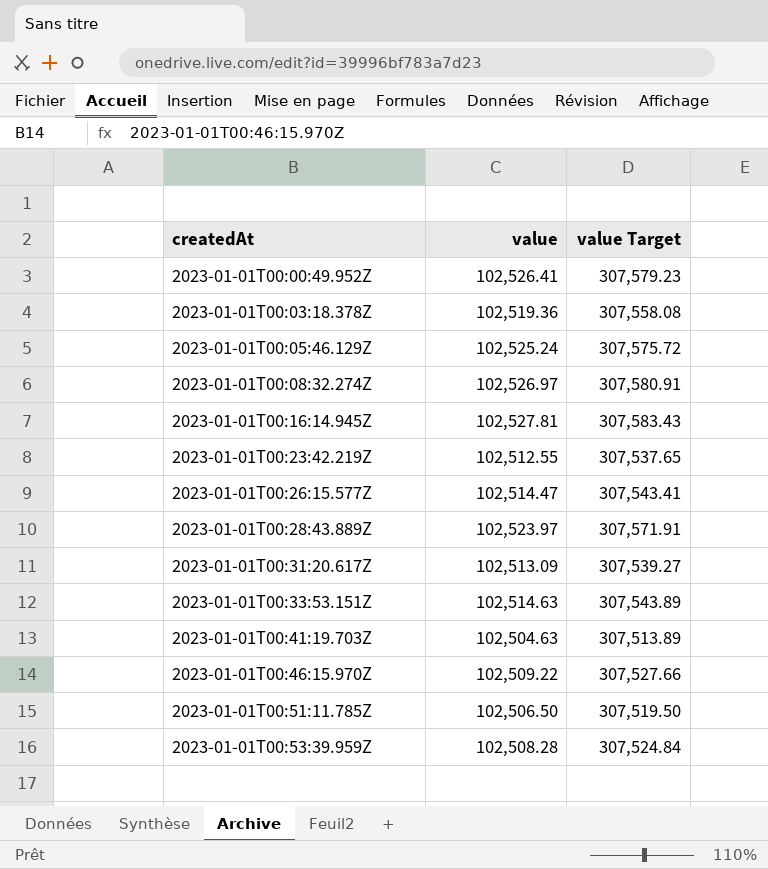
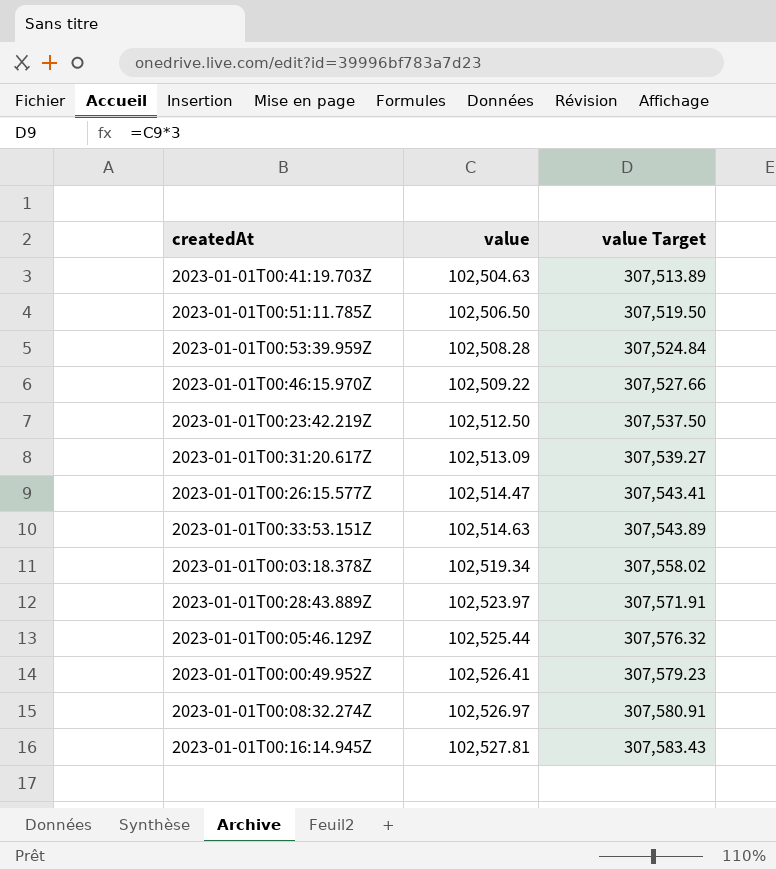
row order: createdAt ascending -> value ascending
2023-01-01T00:23:42.219Z | value: 102,512.55 -> 102,512.50
2023-01-01T00:23:42.219Z | value Target: 307,537.65 -> 307,537.50
2023-01-01T00:03:18.378Z | value: 102,519.36 -> 102,519.34
2023-01-01T00:03:18.378Z | value Target: 307,558.08 -> 307,558.02
2023-01-01T00:05:46.129Z | value: 102,525.24 -> 102,525.44
2023-01-01T00:05:46.129Z | value Target: 307,575.72 -> 307,576.32

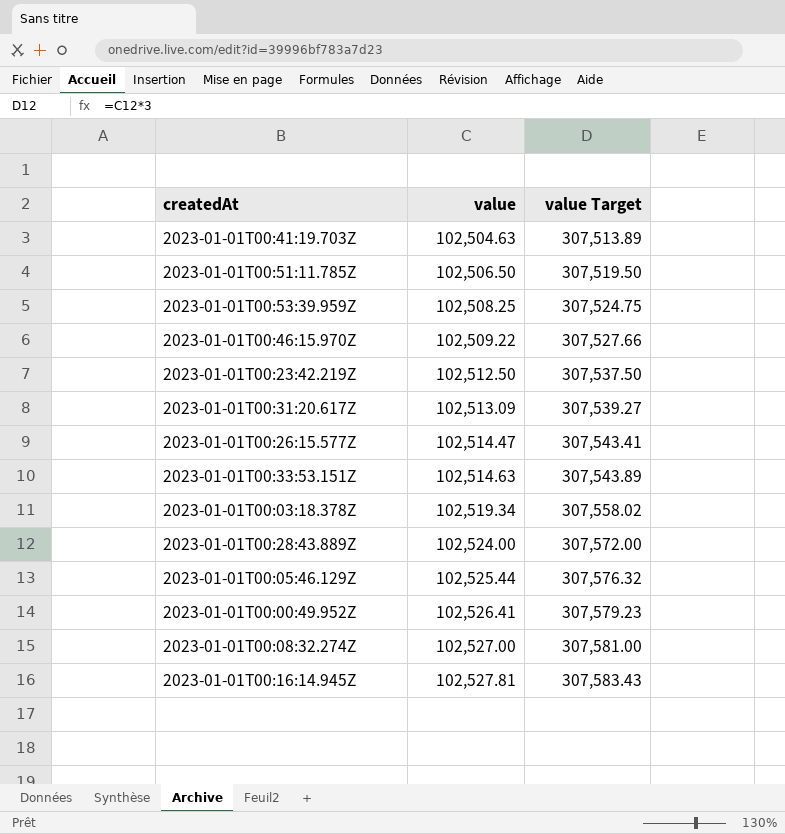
2023-01-01T00:53:39.959Z | value: 102,508.28 -> 102,508.25
2023-01-01T00:53:39.959Z | value Target: 307,524.84 -> 307,524.75
2023-01-01T00:28:43.889Z | value: 102,523.97 -> 102,524.00
2023-01-01T00:28:43.889Z | value Target: 307,571.91 -> 307,572.00
2023-01-01T00:08:32.274Z | value: 102,526.97 -> 102,527.00
2023-01-01T00:08:32.274Z | value Target: 307,580.91 -> 307,581.00

